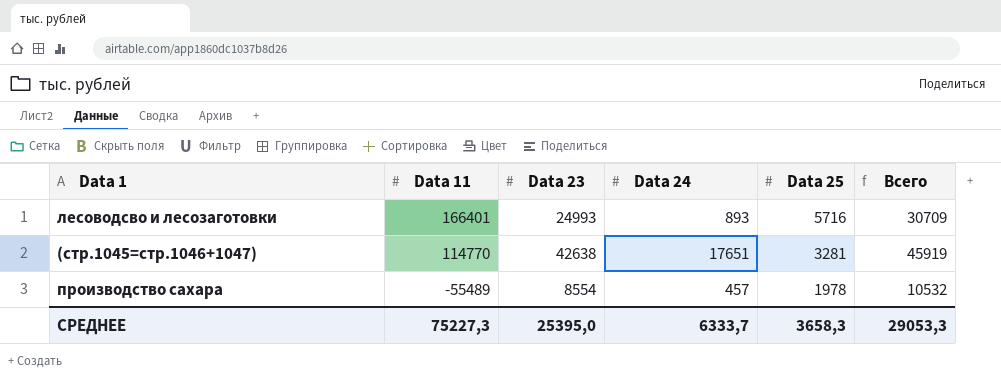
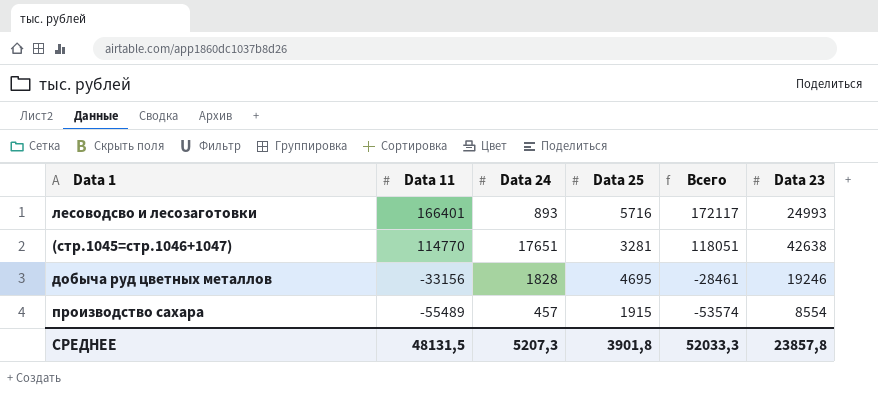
column Всего | formula: [Data 23] + [Data 25] -> [Data 11] + [Data 25]
column Data 23 | position: 3 -> 6
row добыча руд цветных металлов: none -> -33156 | 1828 | 4695 | -28461 | 19246
производство сахара | Data 25: 1978 -> 1915
СРЕДНЕЕ | Data 11: 75227,3 -> 48131,5
СРЕДНЕЕ | Data 24: 6333,7 -> 5207,3
СРЕДНЕЕ | Data 25: 3658,3 -> 3901,8
СРЕДНЕЕ | Всего: 29053,3 -> 52033,3
СРЕДНЕЕ | Data 23: 25395,0 -> 23857,8

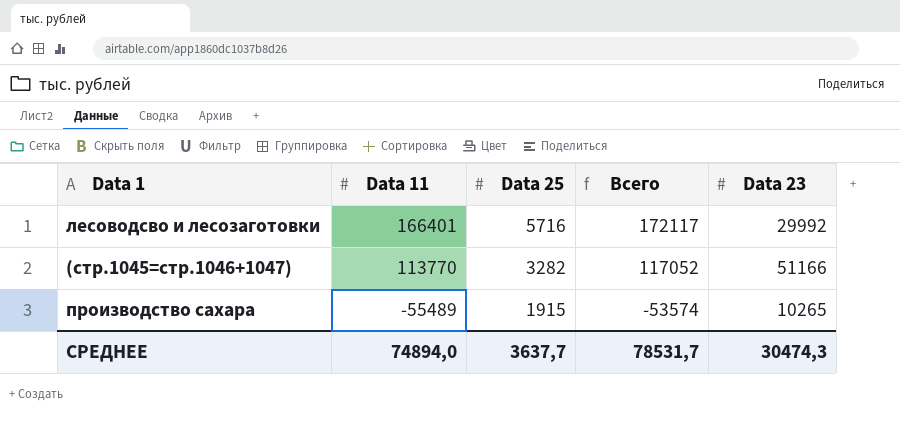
column Data 24 | position: 3 -> none
row добыча руд цветных металлов: -33156 | 1828 | 4695 | -28461 | 19246 -> none
лесоводсво и лесозаготовки | Data 23: 24993 -> 29992
(стр.1045=стр.1046+1047) | Data 11: 114770 -> 113770
(стр.1045=стр.1046+1047) | Data 25: 3281 -> 3282
(стр.1045=стр.1046+1047) | Всего: 118051 -> 117052
(стр.1045=стр.1046+1047) | Data 23: 42638 -> 51166
производство сахара | Data 23: 8554 -> 10265
СРЕДНЕЕ | Data 11: 48131,5 -> 74894,0
СРЕДНЕЕ | Data 25: 3901,8 -> 3637,7
СРЕДНЕЕ | Всего: 52033,3 -> 78531,7
СРЕДНЕЕ | Data 23: 23857,8 -> 30474,3

